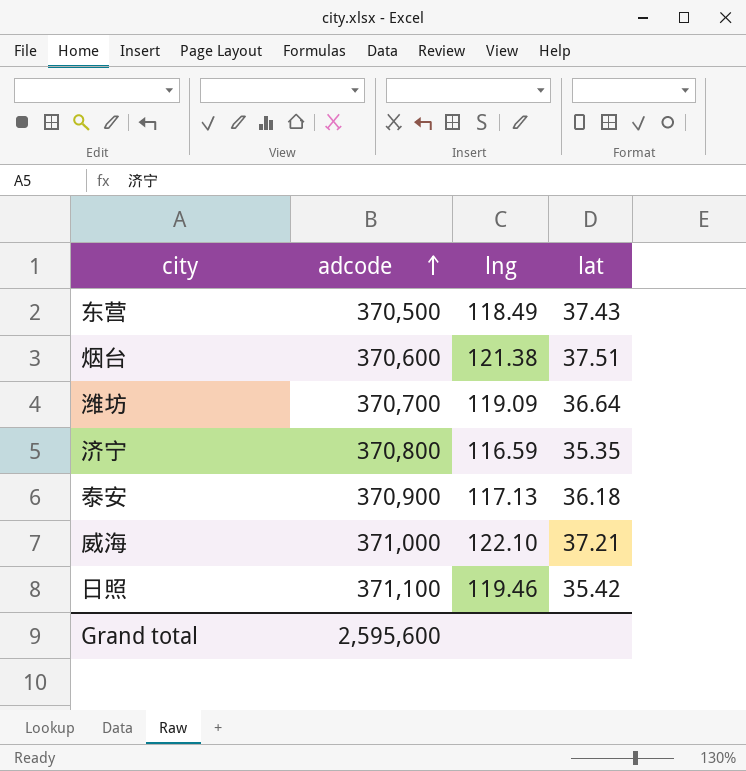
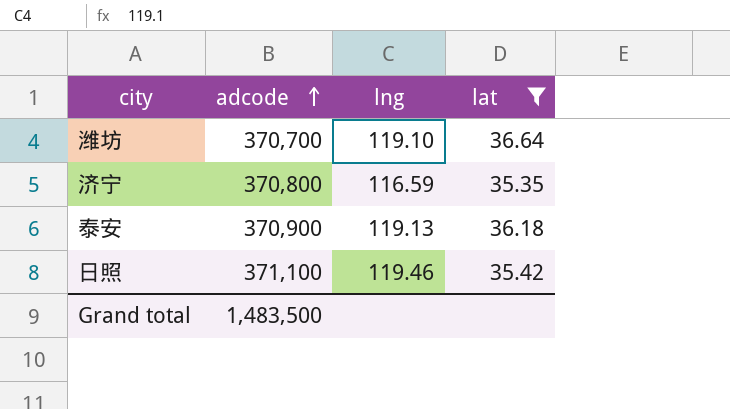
filter: none -> lat <= 36.64
潍坊 | lng: 119.09 -> 119.10
泰安 | lng: 117.13 -> 119.13
Grand total | adcode: 2,595,600 -> 1,483,500

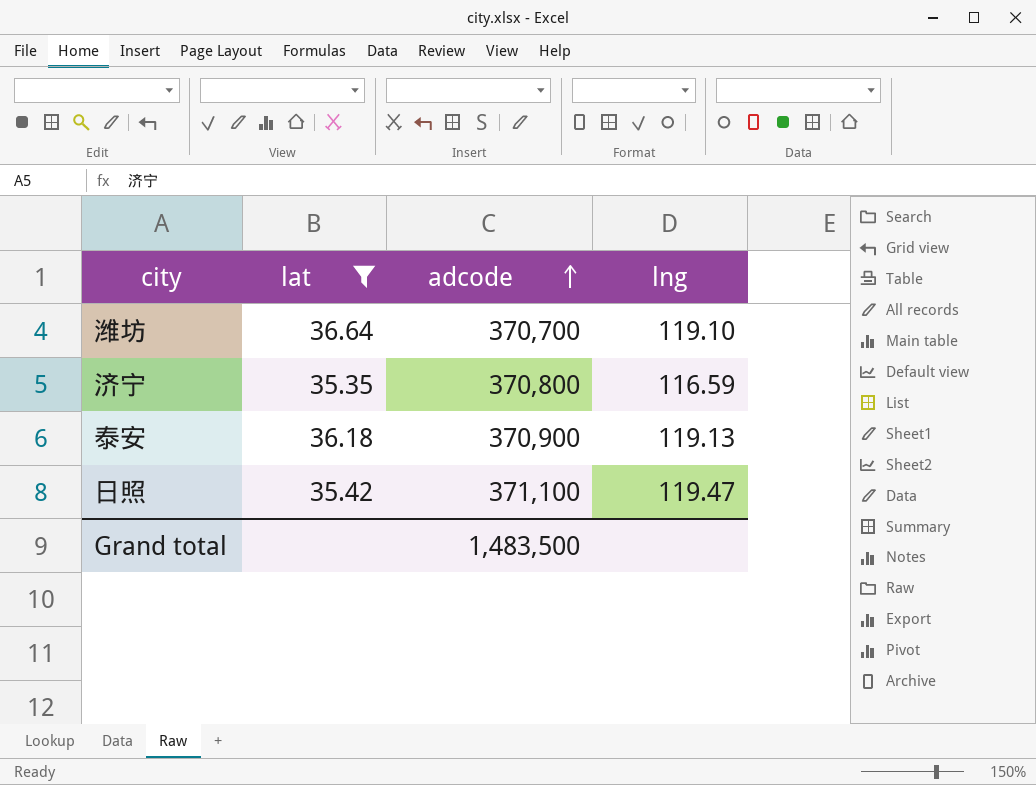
column lat | position: 4 -> 2
日照 | lng: 119.46 -> 119.47

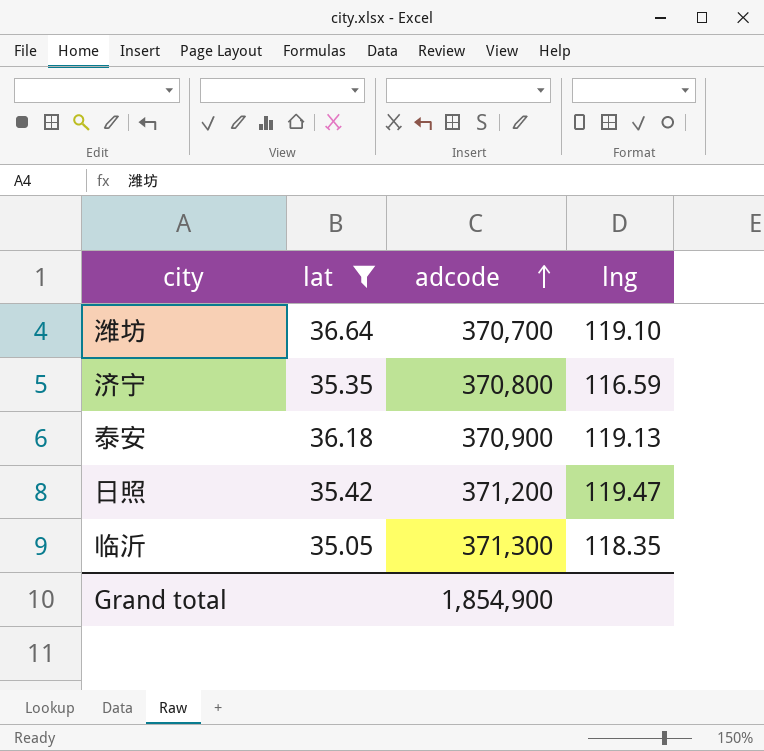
日照 | adcode: 371,100 -> 371,200
row 临沂: none -> 35.05 | 371,300 | 118.35
Grand total | adcode: 1,483,500 -> 1,854,900

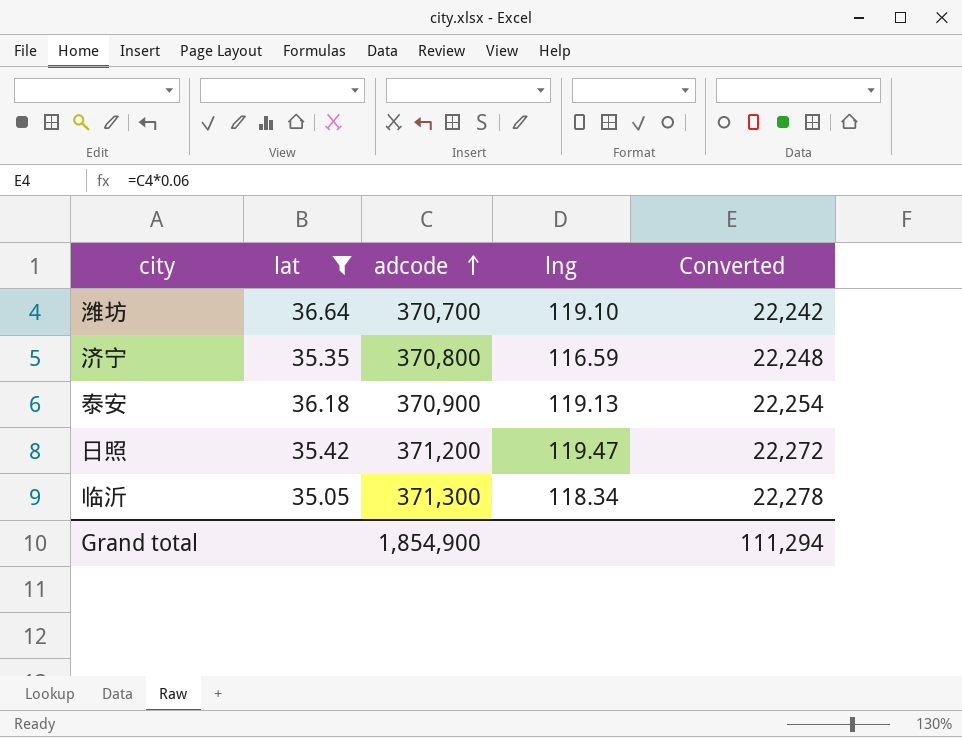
column Converted | formula: none -> [adcode] * 0.06
临沂 | lng: 118.35 -> 118.34

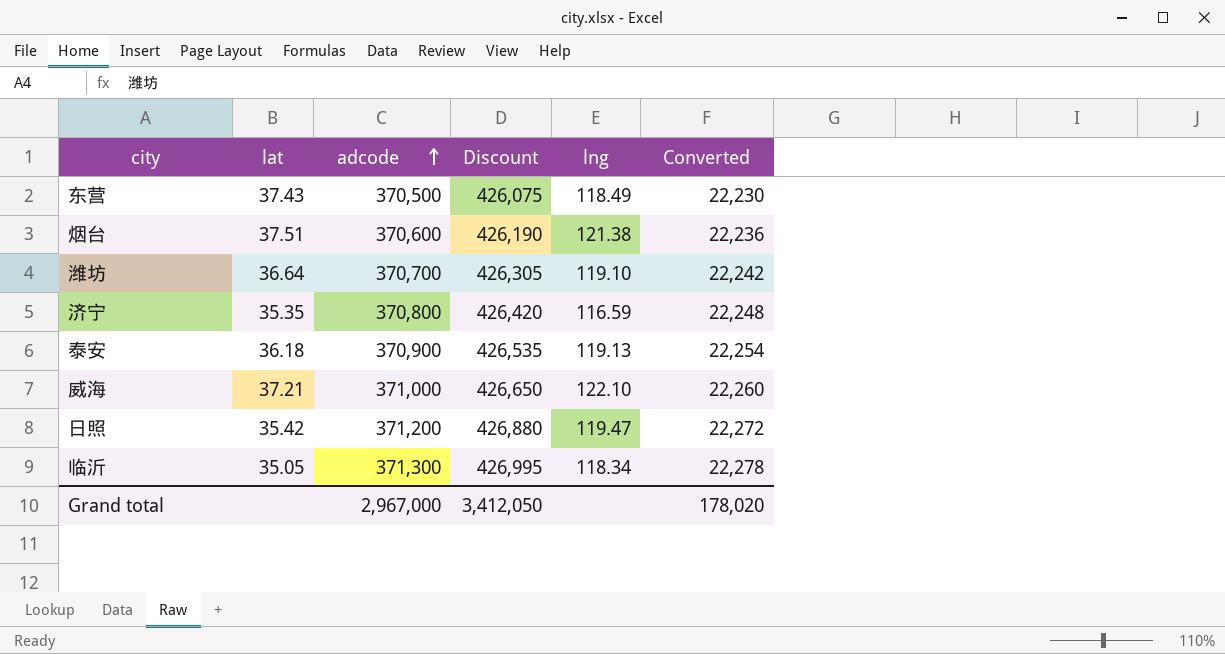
filter: lat <= 36.64 -> none
column Discount | formula: none -> [adcode] * 1.15
Grand total | adcode: 1,854,900 -> 2,967,000
Grand total | Converted: 111,294 -> 178,020

